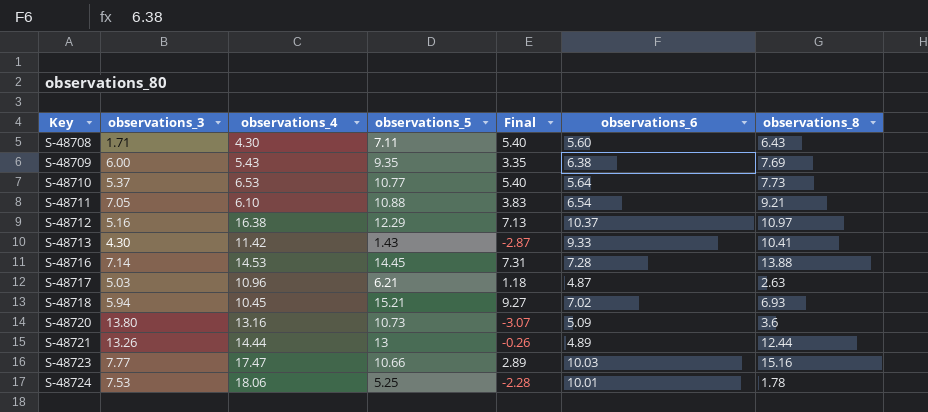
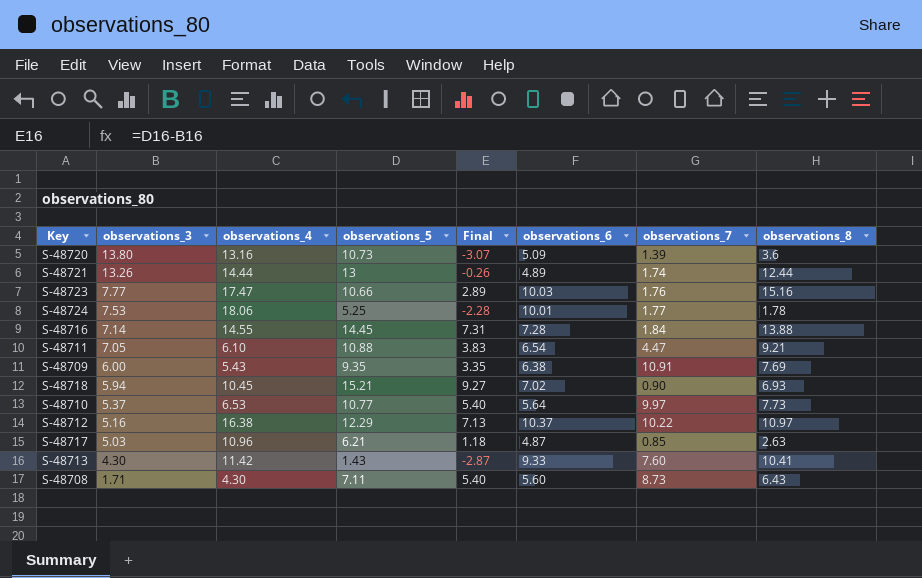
row order: Key ascending -> observations_3 descending
column observations_7 | position: none -> 7
S-48716 | observations_4: 14.53 -> 14.55

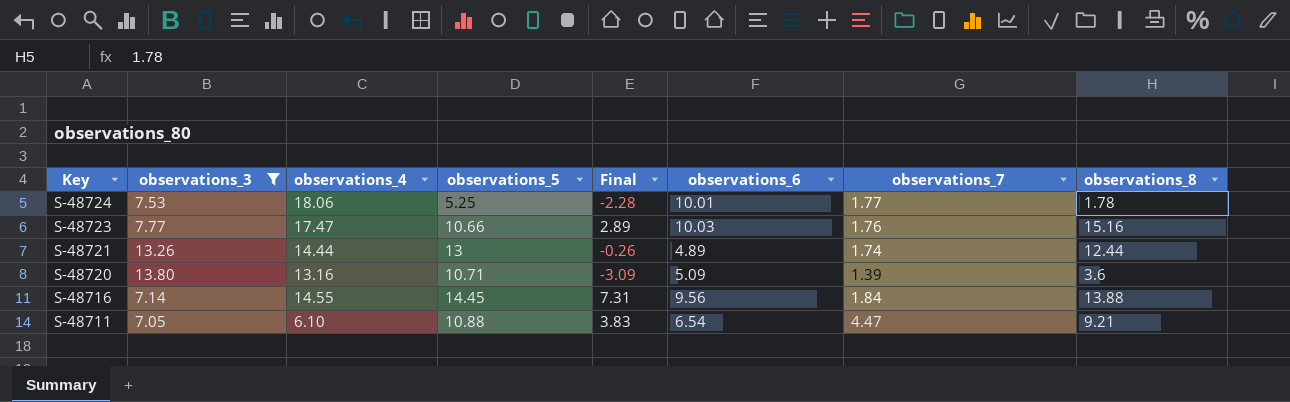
filter: none -> observations_3 >= 7.05
row order: observations_3 descending -> Key descending
S-48720 | observations_5: 10.73 -> 10.71
S-48720 | Final: -3.07 -> -3.09
S-48716 | observations_6: 7.28 -> 9.56

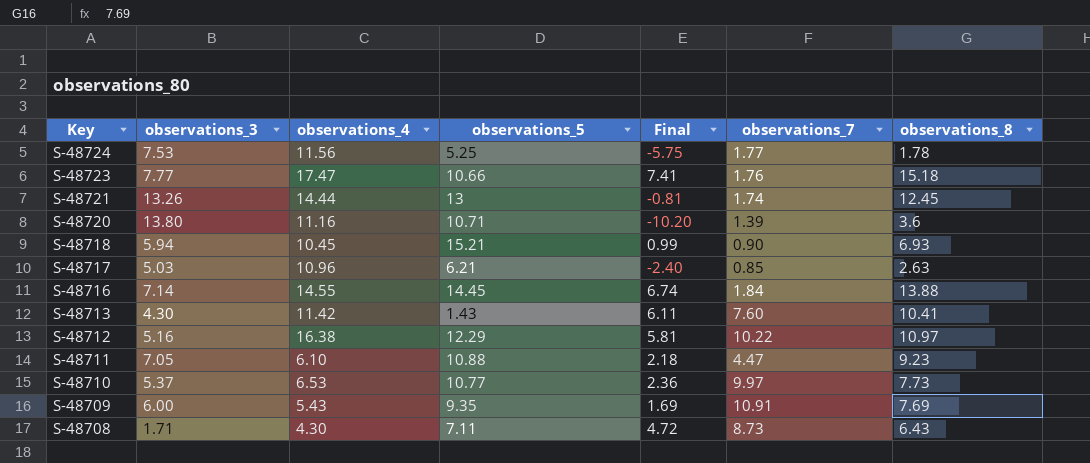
filter: observations_3 >= 7.05 -> none
column observations_6 | position: 6 -> none
column Final | formula: [observations_5] - [observations_3] -> [observations_8] - [observations_3]
S-48724 | observations_4: 18.06 -> 11.56
S-48723 | observations_8: 15.16 -> 15.18
S-48721 | observations_8: 12.44 -> 12.45
S-48720 | observations_4: 13.16 -> 11.16
S-48711 | observations_8: 9.21 -> 9.23

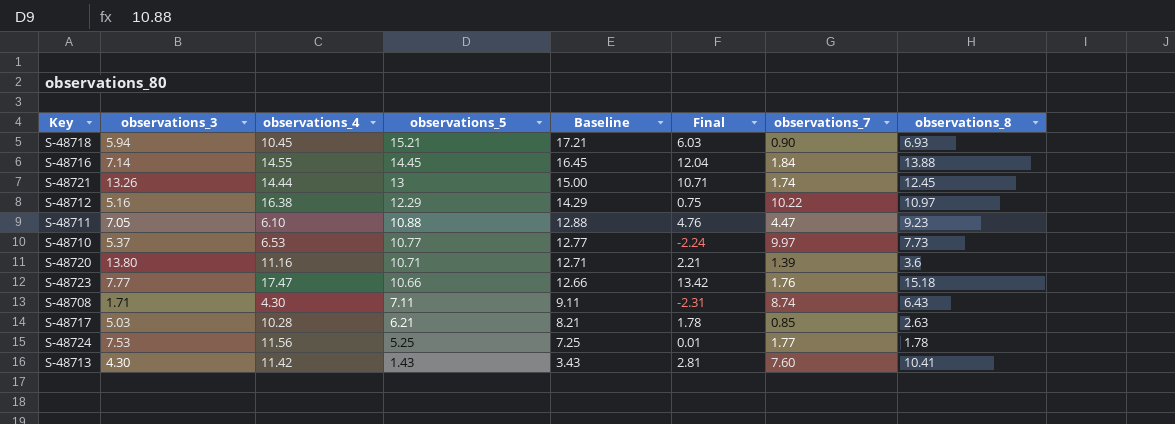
row order: Key descending -> observations_5 descending
column Baseline | formula: none -> [observations_5] + 2
column Final | formula: [observations_8] - [observations_3] -> [observations_8] - [observations_7]
row S-48709: 6.00 | 5.43 | 9.35 | 1.69 | 10.91 | 7.69 -> none
S-48708 | observations_7: 8.73 -> 8.74
S-48717 | observations_4: 10.96 -> 10.28

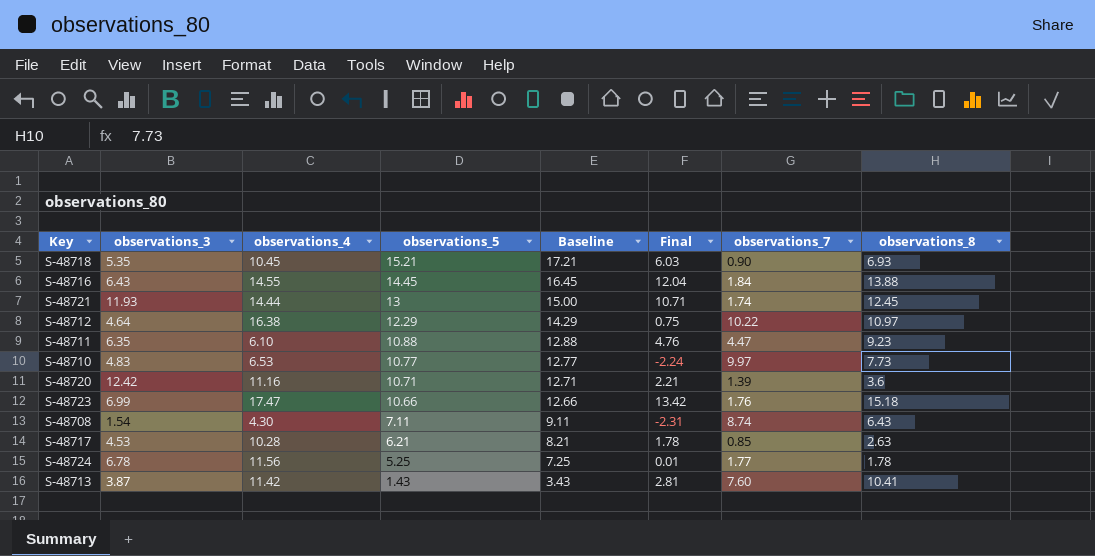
S-48718 | observations_3: 5.94 -> 5.35
S-48716 | observations_3: 7.14 -> 6.43
S-48721 | observations_3: 13.26 -> 11.93
S-48712 | observations_3: 5.16 -> 4.64
S-48711 | observations_3: 7.05 -> 6.35
S-48710 | observations_3: 5.37 -> 4.83
S-48720 | observations_3: 13.80 -> 12.42
S-48723 | observations_3: 7.77 -> 6.99
S-48708 | observations_3: 1.71 -> 1.54
S-48717 | observations_3: 5.03 -> 4.53
S-48724 | observations_3: 7.53 -> 6.78
S-48713 | observations_3: 4.30 -> 3.87

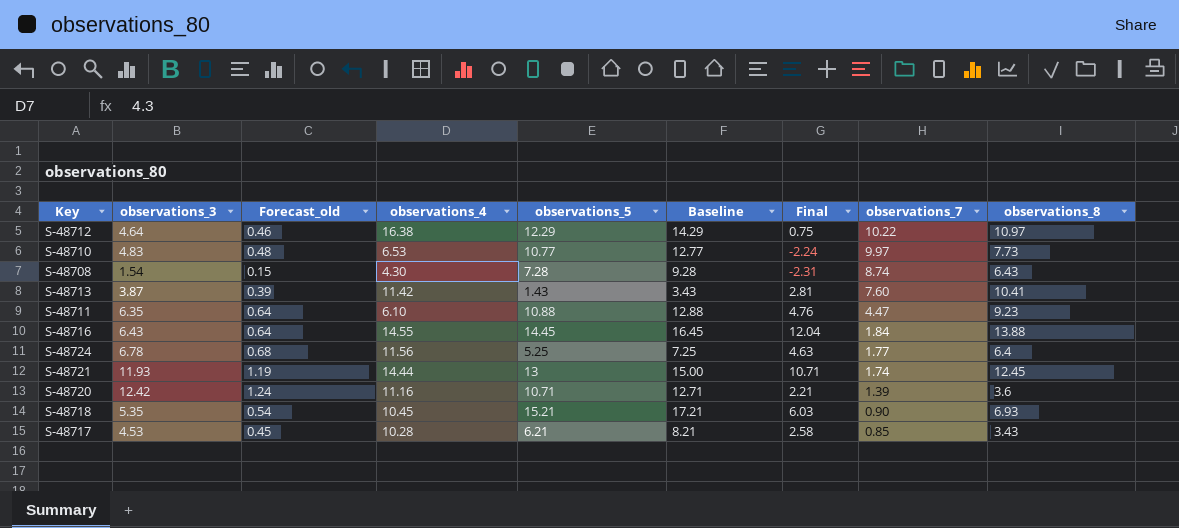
row order: observations_5 descending -> observations_7 descending
column Forecast_old | formula: none -> [observations_3] * 0.1
row S-48723: 6.99 | 17.47 | 10.66 | 12.66 | 13.42 | 1.76 | 15.18 -> none
S-48708 | observations_5: 7.11 -> 7.28
S-48708 | Baseline: 9.11 -> 9.28
S-48724 | Final: 0.01 -> 4.63
S-48724 | observations_8: 1.78 -> 6.4
S-48717 | Final: 1.78 -> 2.58
S-48717 | observations_8: 2.63 -> 3.43

